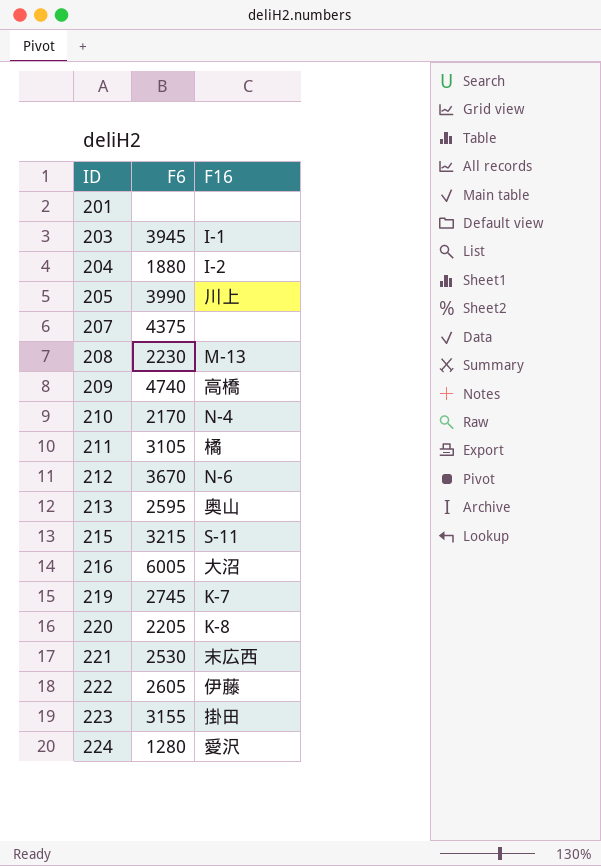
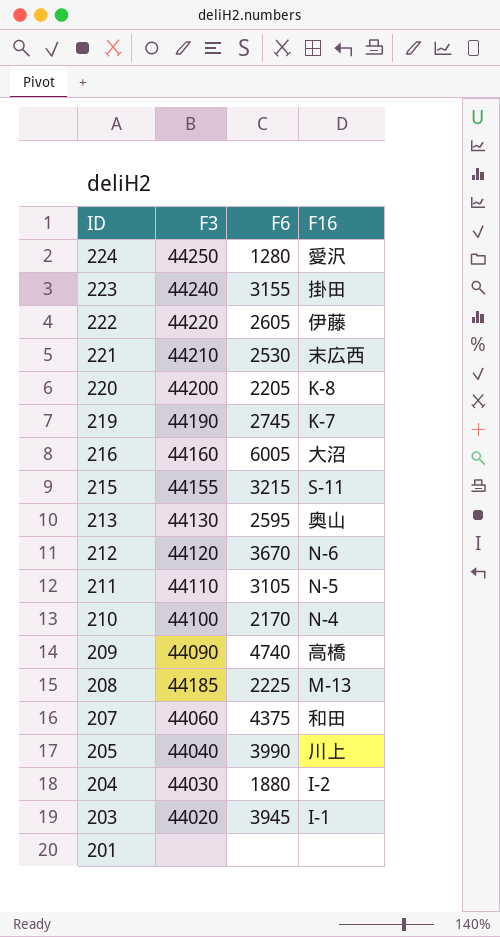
row order: ID ascending -> ID descending
column F3 | position: none -> 2
211 | F16: 橘 -> N-5
208 | F6: 2230 -> 2225
207 | F16: none -> 和田

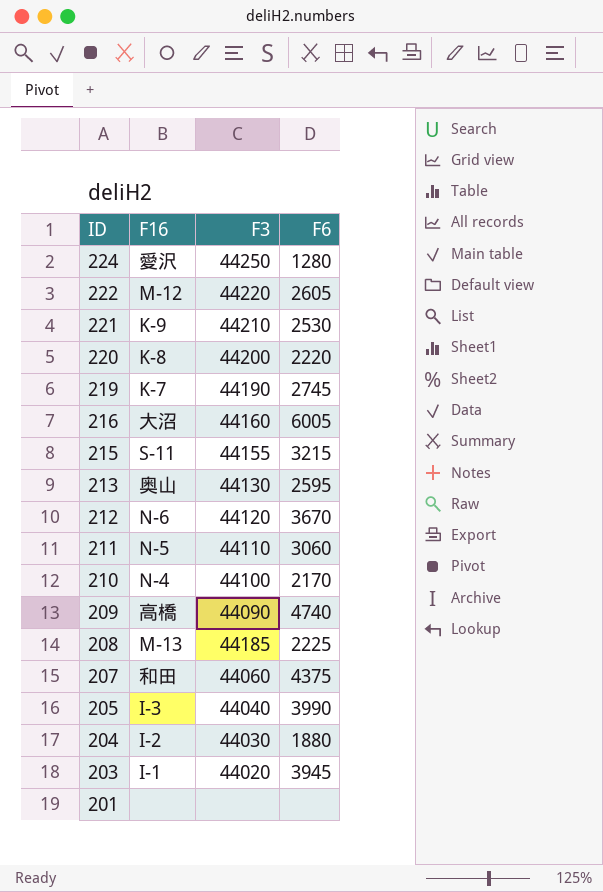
column F16 | position: 4 -> 2
row 223: 44240 | 3155 | 掛田 -> none
222 | F16: 伊藤 -> M-12
221 | F16: 末広西 -> K-9
220 | F6: 2205 -> 2220
211 | F6: 3105 -> 3060
205 | F16: 川上 -> I-3

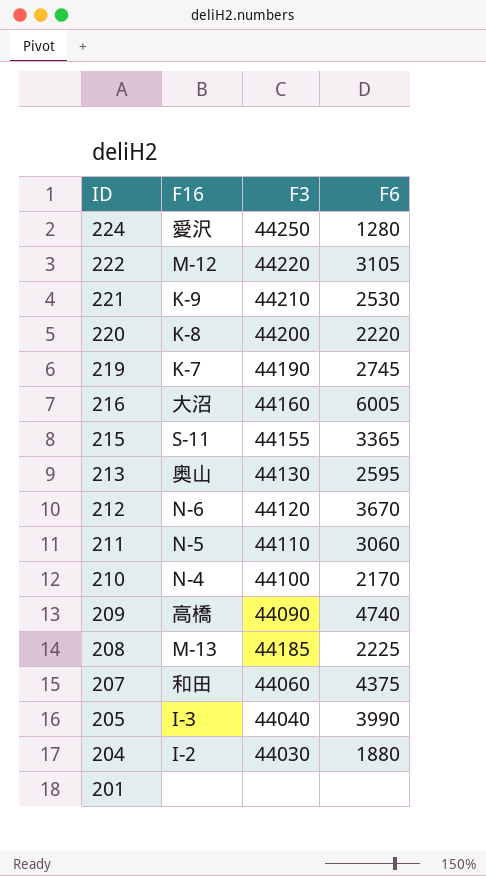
row 203: I-1 | 44020 | 3945 -> none
222 | F6: 2605 -> 3105
215 | F6: 3215 -> 3365

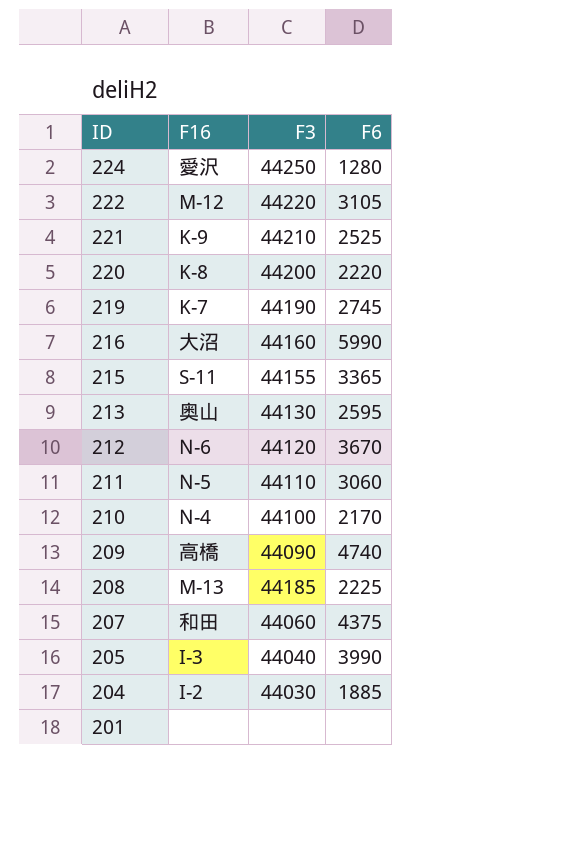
221 | F6: 2530 -> 2525
216 | F6: 6005 -> 5990
204 | F6: 1880 -> 1885

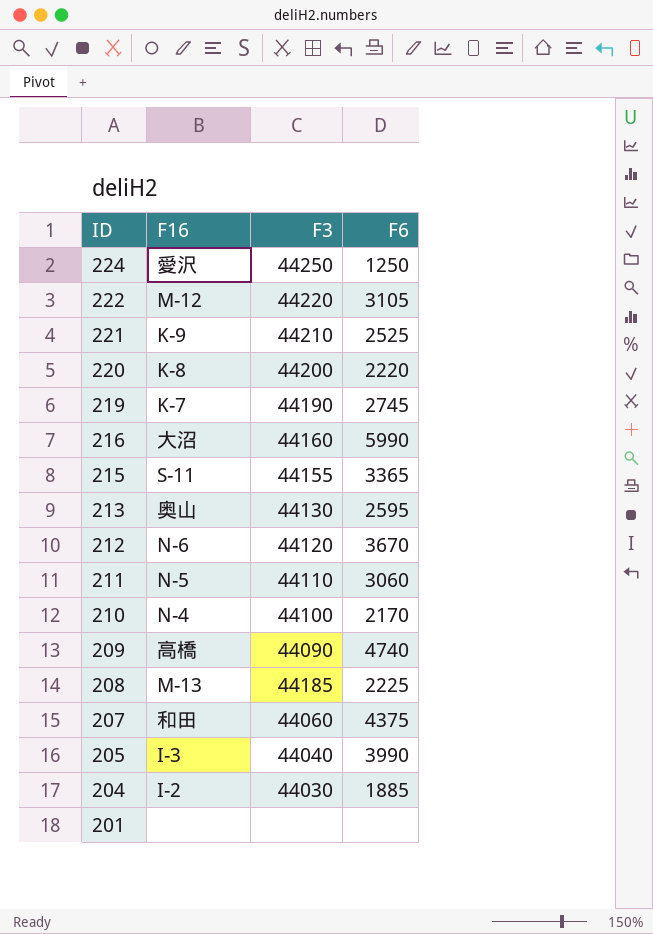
224 | F6: 1280 -> 1250

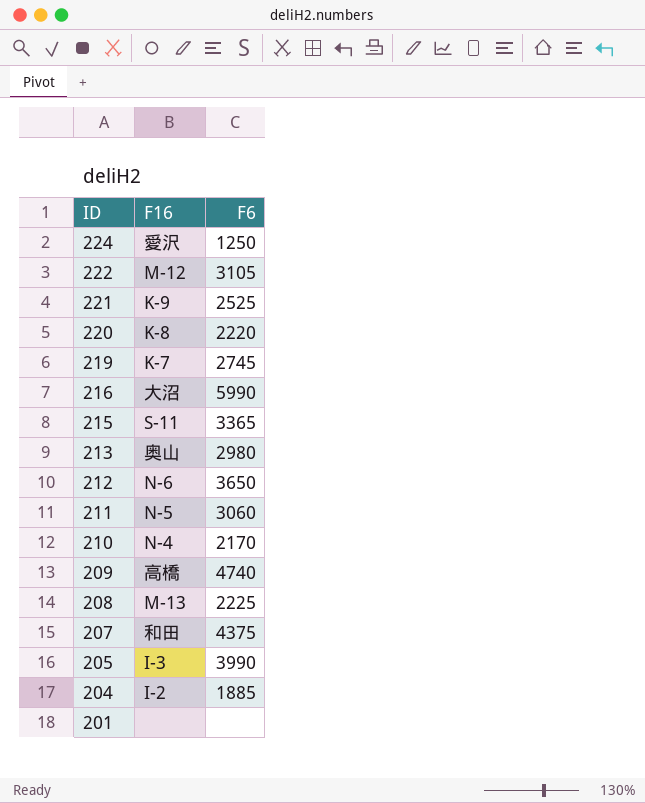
column F3 | position: 3 -> none
213 | F6: 2595 -> 2980
212 | F6: 3670 -> 3650

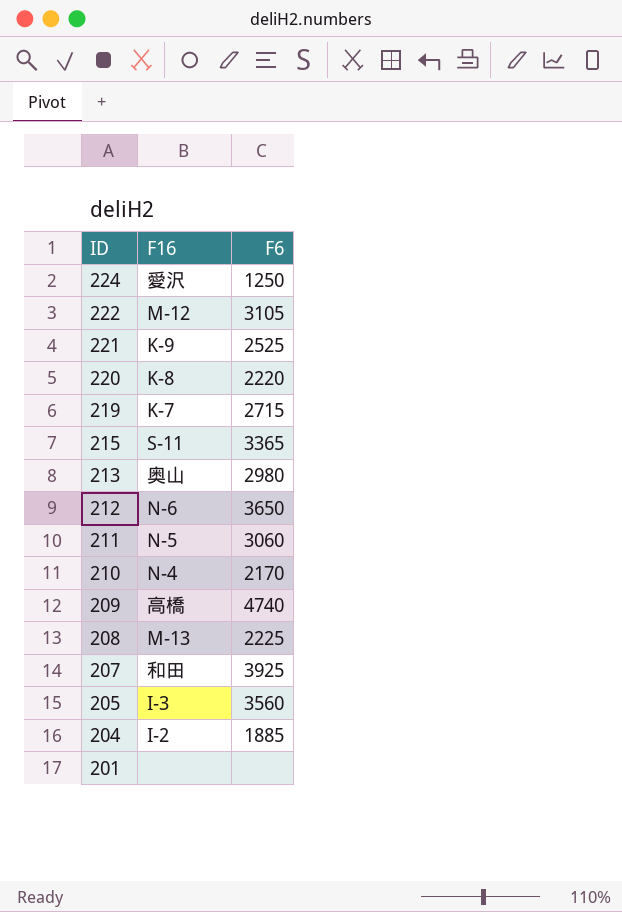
row 216: 大沼 | 5990 -> none
219 | F6: 2745 -> 2715
207 | F6: 4375 -> 3925
205 | F6: 3990 -> 3560

